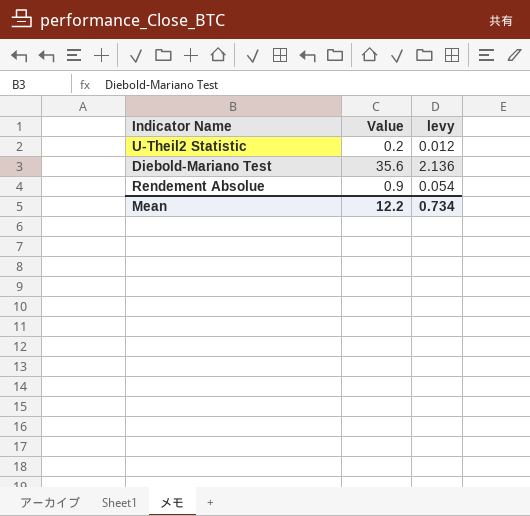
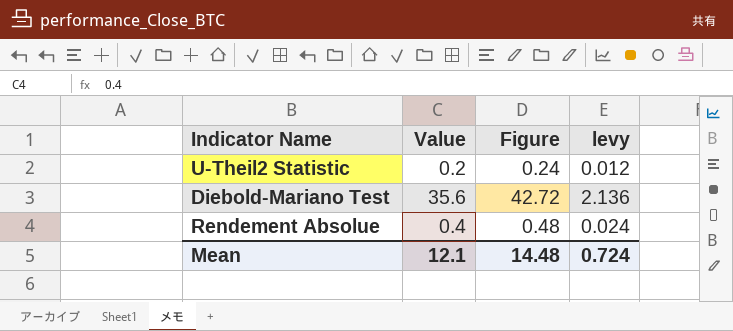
column Figure | formula: none -> [Value] * 1.2
Rendement Absolue | Value: 0.9 -> 0.4
Rendement Absolue | levy: 0.054 -> 0.024
Mean | Value: 12.2 -> 12.1
Mean | levy: 0.734 -> 0.724

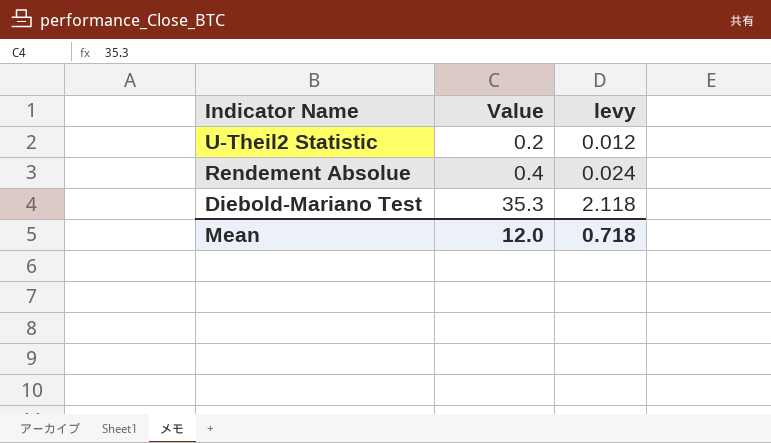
row order: none -> Indicator Name descending
column Figure | formula: [Value] * 1.2 -> none
Diebold-Mariano Test | Value: 35.6 -> 35.3
Diebold-Mariano Test | levy: 2.136 -> 2.118
Mean | Value: 12.1 -> 12.0
Mean | levy: 0.724 -> 0.718

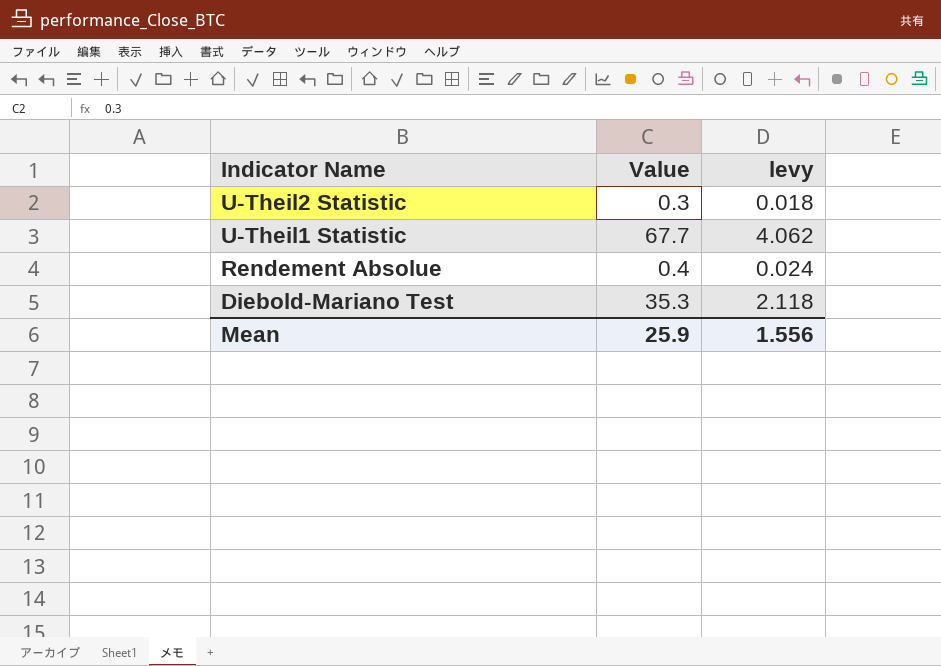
U-Theil2 Statistic | Value: 0.2 -> 0.3
U-Theil2 Statistic | levy: 0.012 -> 0.018
row U-Theil1 Statistic: none -> 67.7 | 4.062
Mean | Value: 12.0 -> 25.9
Mean | levy: 0.718 -> 1.556

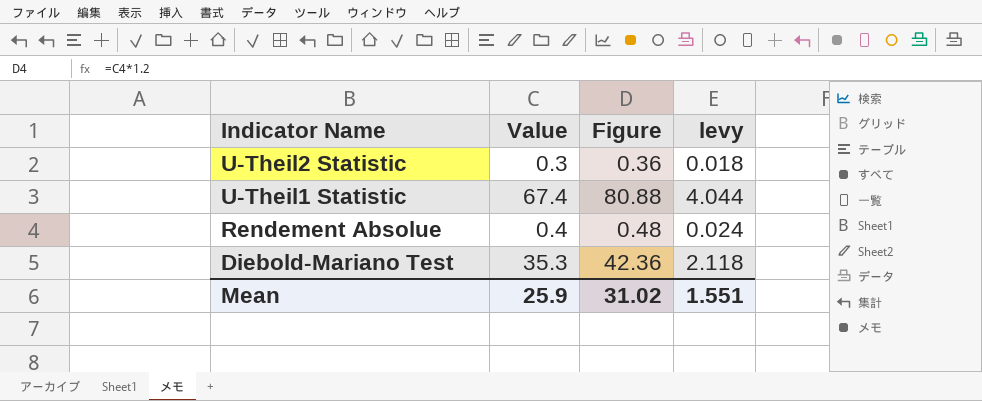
column Figure | formula: none -> [Value] * 1.2
U-Theil1 Statistic | Value: 67.7 -> 67.4
U-Theil1 Statistic | levy: 4.062 -> 4.044
Mean | levy: 1.556 -> 1.551

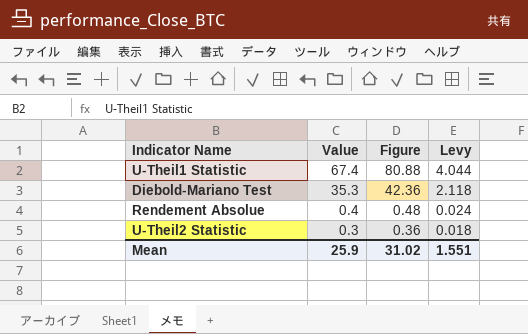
row order: Indicator Name descending -> Value descending
column name: levy -> Levy

